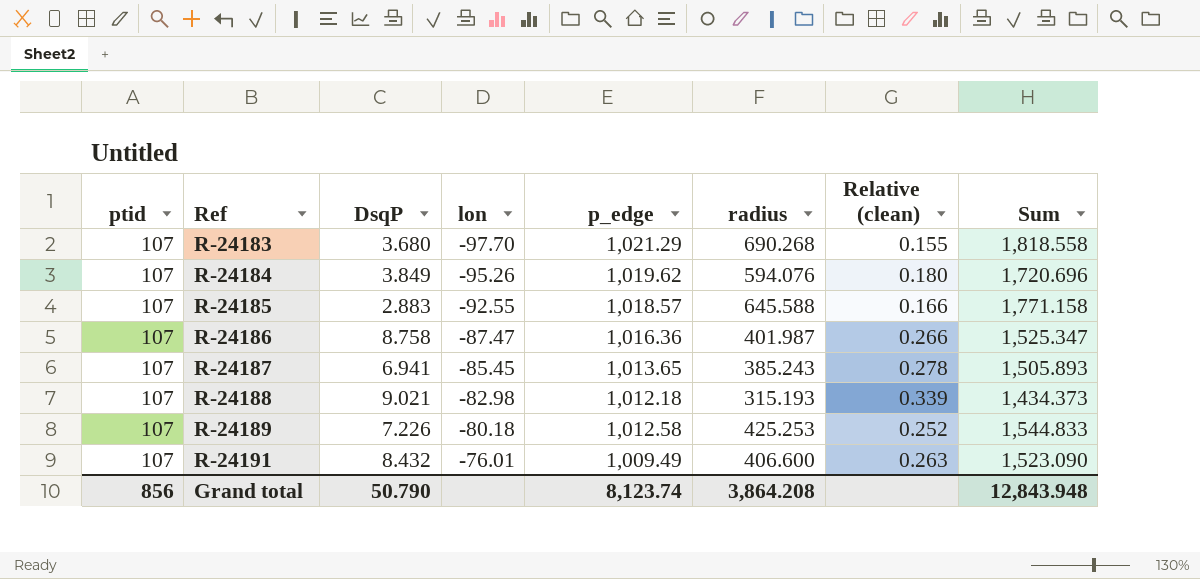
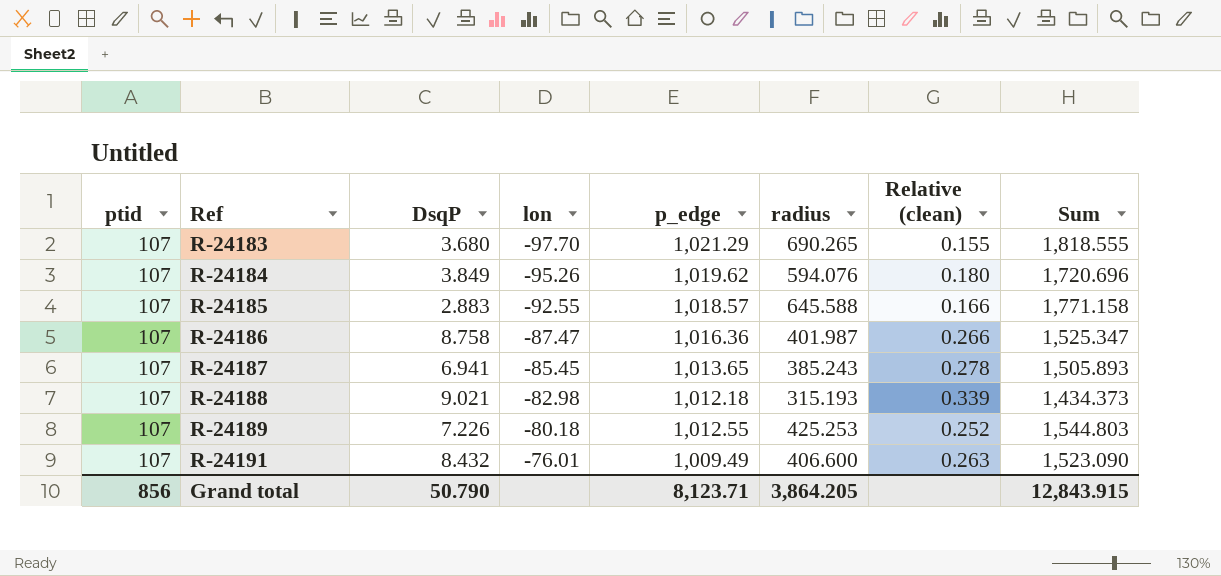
R-24183 | radius: 690.268 -> 690.265
R-24183 | Sum: 1,818.558 -> 1,818.555
R-24189 | p_edge: 1,012.58 -> 1,012.55
R-24189 | Sum: 1,544.833 -> 1,544.803
Grand total | p_edge: 8,123.74 -> 8,123.71
Grand total | radius: 3,864.208 -> 3,864.205
Grand total | Sum: 12,843.948 -> 12,843.915

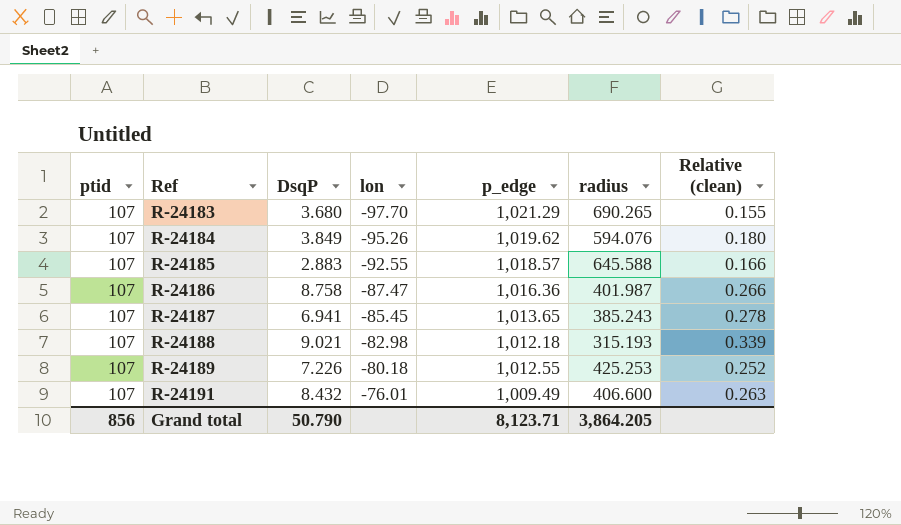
column Sum | formula: [ptid] + [p_edge] + [radius] -> none

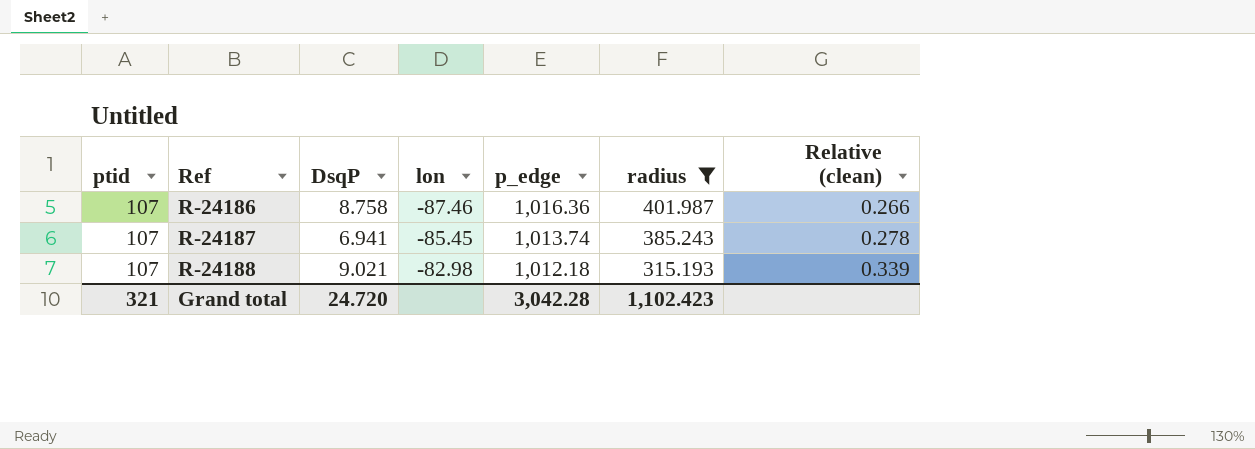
filter: none -> radius <= 401.987
R-24186 | lon: -87.47 -> -87.46
R-24187 | p_edge: 1,013.65 -> 1,013.74
Grand total | ptid: 856 -> 321
Grand total | DsqP: 50.790 -> 24.720
Grand total | p_edge: 8,123.71 -> 3,042.28
Grand total | radius: 3,864.205 -> 1,102.423

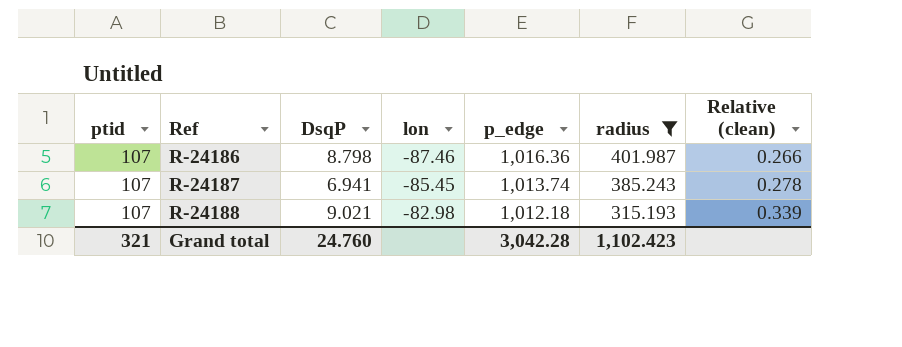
R-24186 | DsqP: 8.758 -> 8.798
Grand total | DsqP: 24.720 -> 24.760

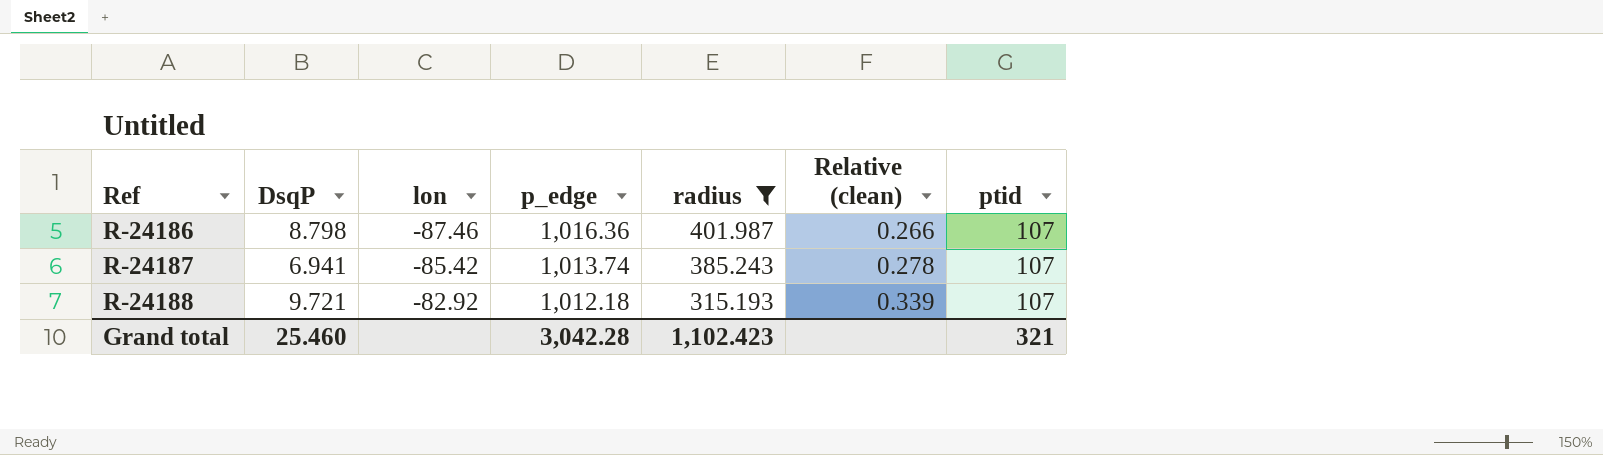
column ptid | position: 1 -> 7
R-24187 | lon: -85.45 -> -85.42
R-24188 | DsqP: 9.021 -> 9.721
R-24188 | lon: -82.98 -> -82.92
Grand total | DsqP: 24.760 -> 25.460

